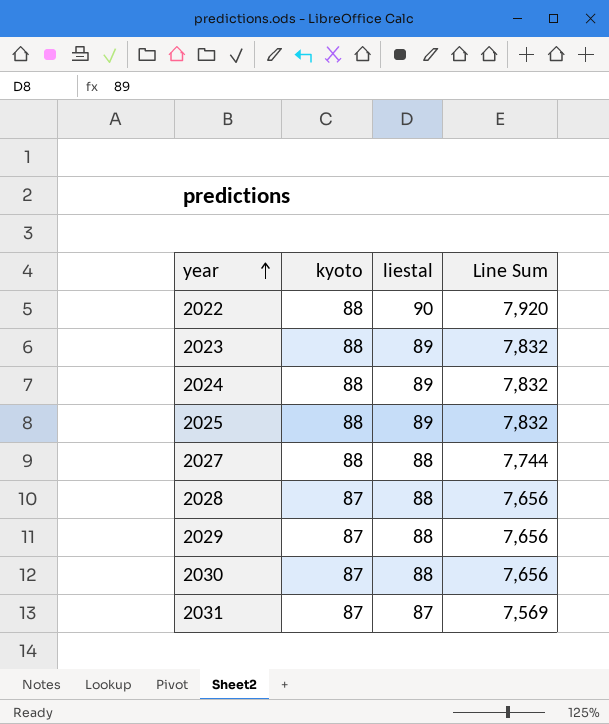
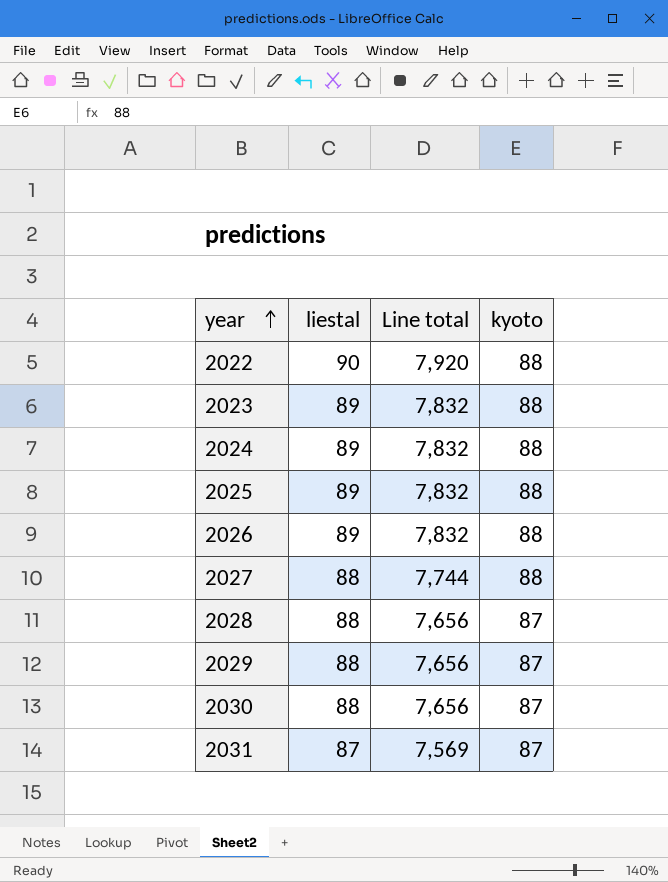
column name: Line Sum -> Line total
column kyoto | position: 2 -> 4
row 2026: none -> 89 | 7,832 | 88

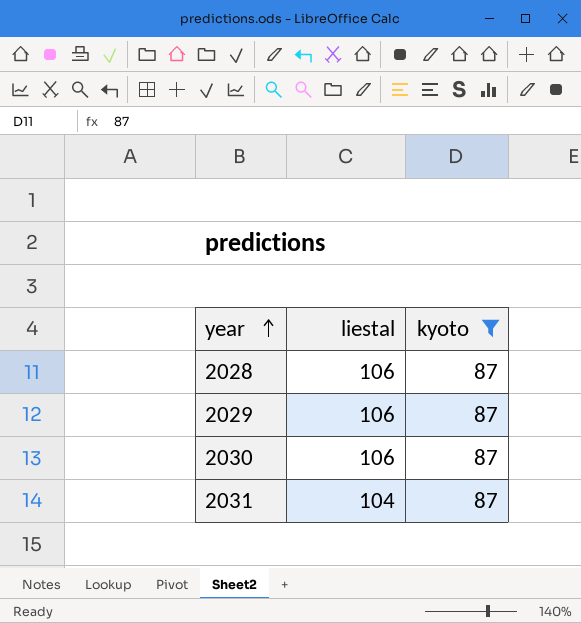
filter: none -> kyoto = 87
column Line total | formula: [liestal] * [kyoto] -> none
2028 | liestal: 88 -> 106
2029 | liestal: 88 -> 106
2030 | liestal: 88 -> 106
2031 | liestal: 87 -> 104

